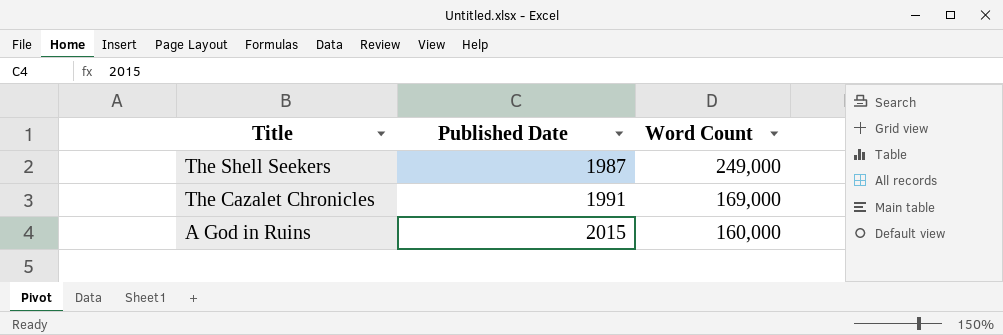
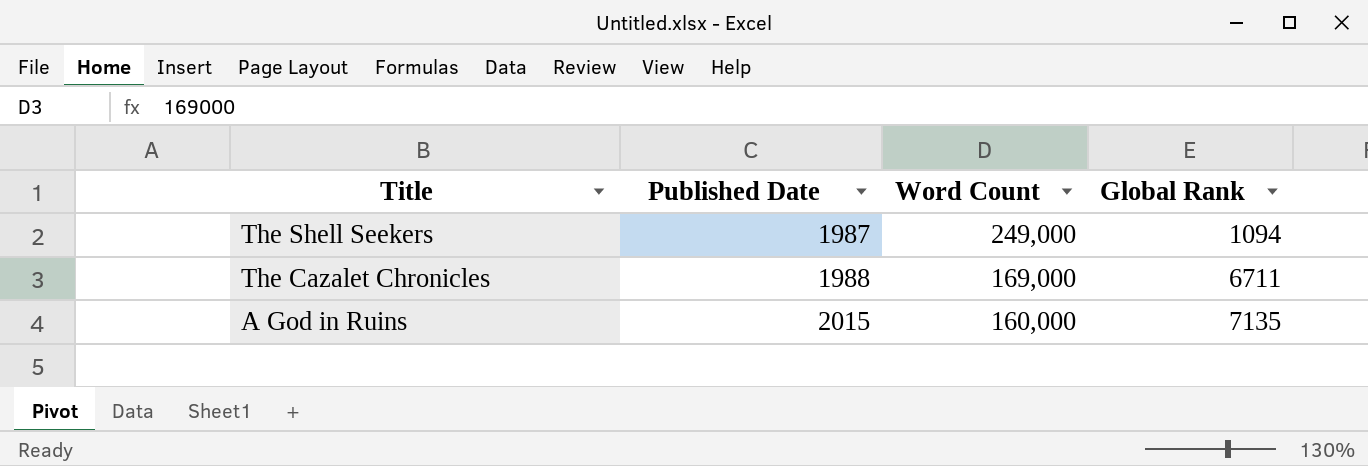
column Global Rank | position: none -> 4
The Cazalet Chronicles | Published Date: 1991 -> 1988

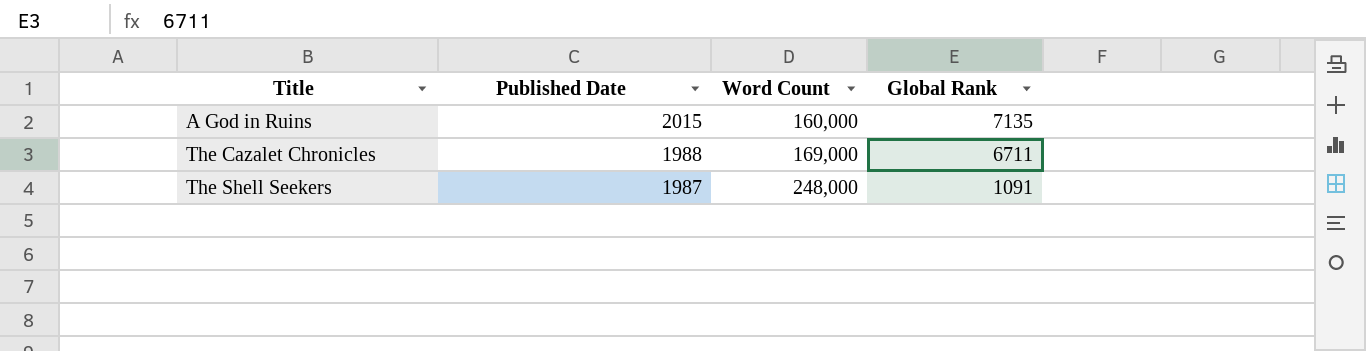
row order: Title descending -> Title ascending
The Shell Seekers | Word Count: 249,000 -> 248,000
The Shell Seekers | Global Rank: 1094 -> 1091

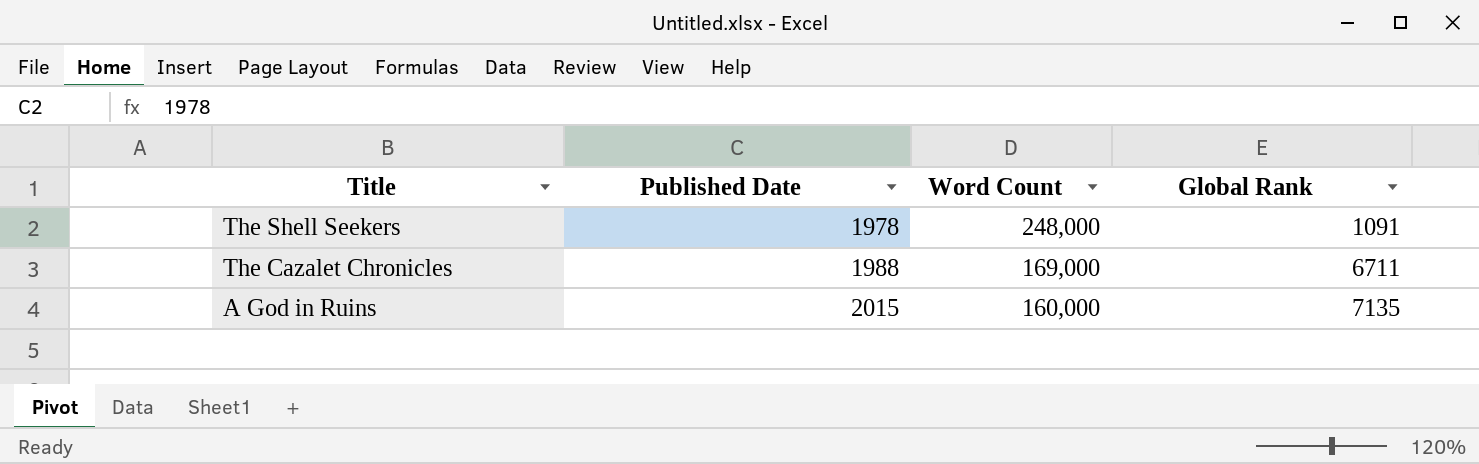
row order: Title ascending -> Title descending
The Shell Seekers | Published Date: 1987 -> 1978

